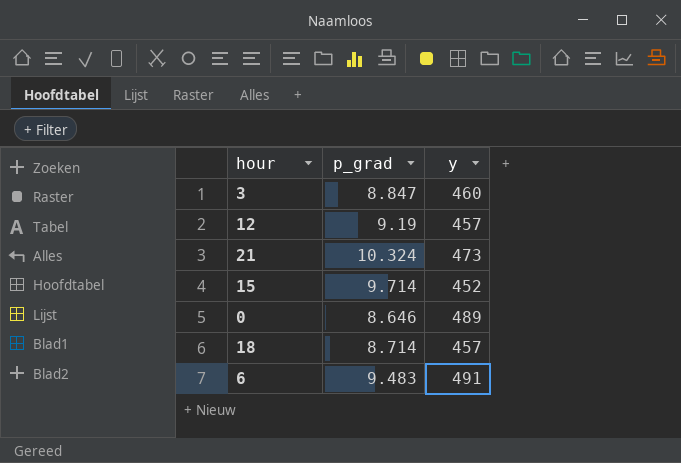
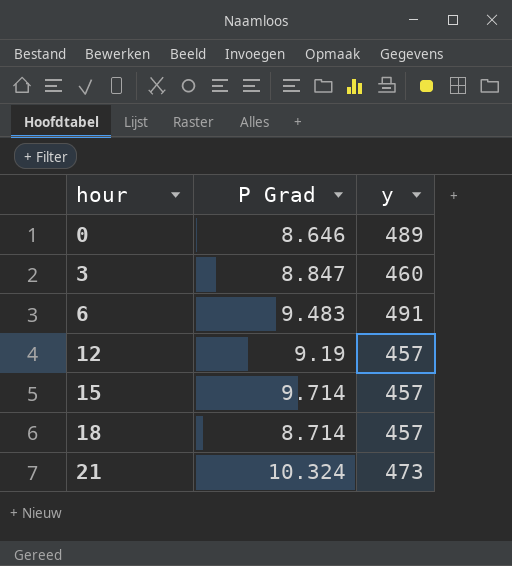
row order: none -> hour ascending
column name: p_grad -> P Grad
15 | y: 452 -> 457

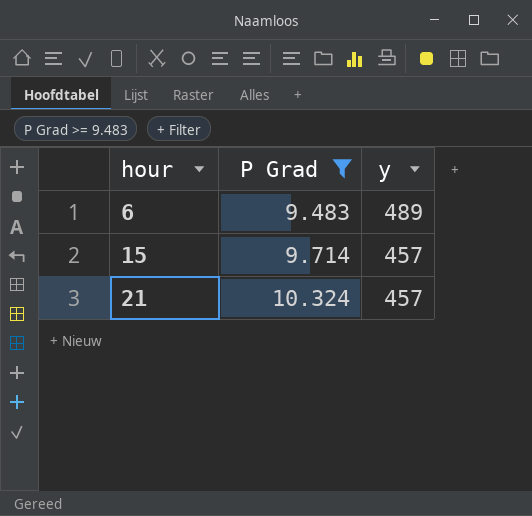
filter: none -> P Grad >= 9.483
6 | y: 491 -> 489
21 | y: 473 -> 457

